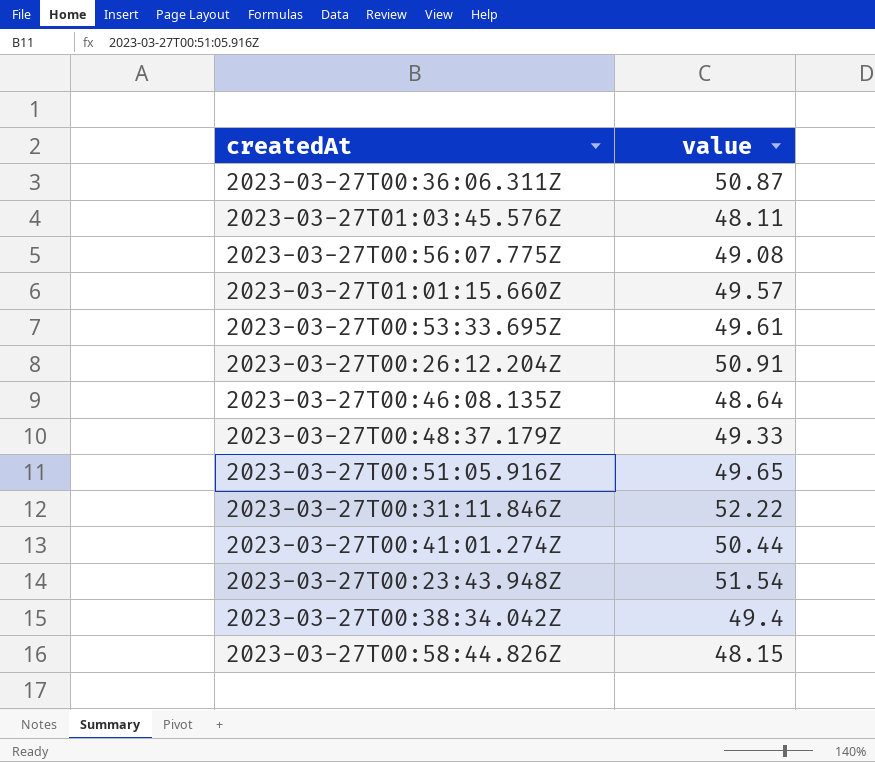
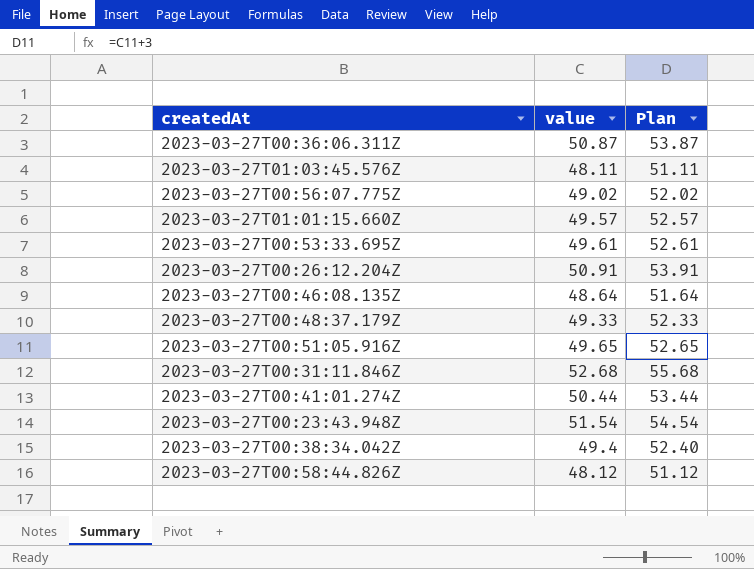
column Plan | formula: none -> [value] + 3
2023-03-27T00:56:07.775Z | value: 49.08 -> 49.02
2023-03-27T00:31:11.846Z | value: 52.22 -> 52.68
2023-03-27T00:58:44.826Z | value: 48.15 -> 48.12

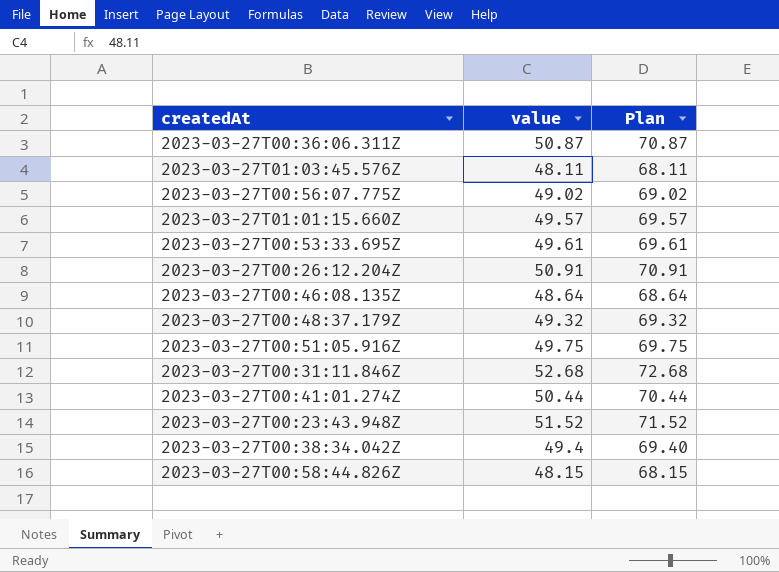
column Plan | formula: [value] + 3 -> [value] + 20
2023-03-27T00:48:37.179Z | value: 49.33 -> 49.32
2023-03-27T00:51:05.916Z | value: 49.65 -> 49.75
2023-03-27T00:23:43.948Z | value: 51.54 -> 51.52
2023-03-27T00:58:44.826Z | value: 48.12 -> 48.15

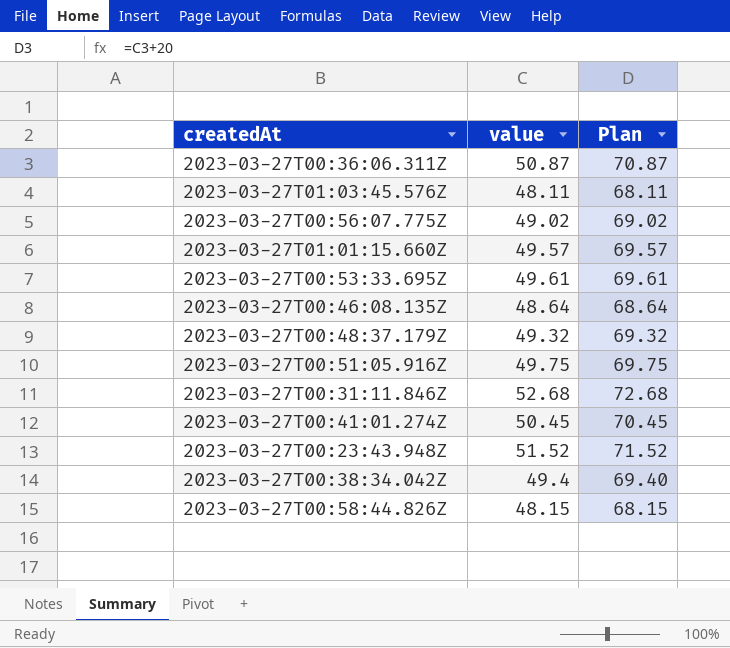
row 2023-03-27T00:26:12.204Z: 50.91 | 70.91 -> none
2023-03-27T00:41:01.274Z | value: 50.44 -> 50.45
2023-03-27T00:41:01.274Z | Plan: 70.44 -> 70.45

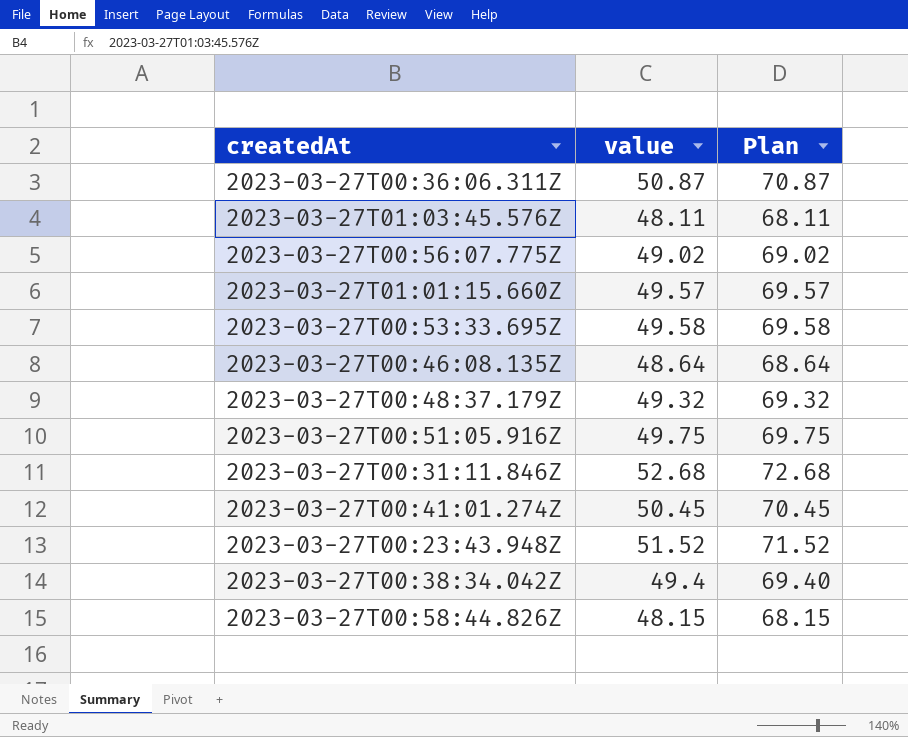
2023-03-27T00:53:33.695Z | value: 49.61 -> 49.58
2023-03-27T00:53:33.695Z | Plan: 69.61 -> 69.58

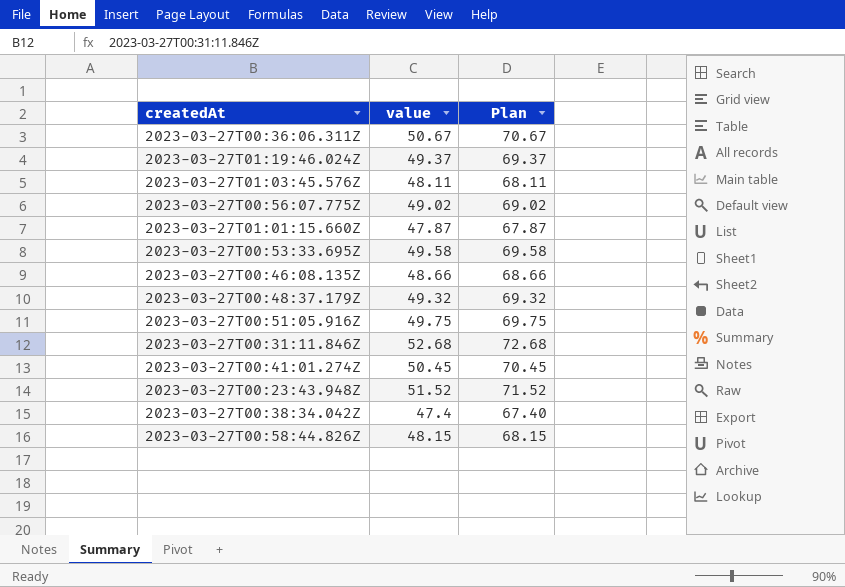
2023-03-27T00:36:06.311Z | value: 50.87 -> 50.67
2023-03-27T00:36:06.311Z | Plan: 70.87 -> 70.67
row 2023-03-27T01:19:46.024Z: none -> 49.37 | 69.37
2023-03-27T01:01:15.660Z | value: 49.57 -> 47.87
2023-03-27T01:01:15.660Z | Plan: 69.57 -> 67.87
2023-03-27T00:46:08.135Z | value: 48.64 -> 48.66
2023-03-27T00:46:08.135Z | Plan: 68.64 -> 68.66
2023-03-27T00:38:34.042Z | value: 49.4 -> 47.4
2023-03-27T00:38:34.042Z | Plan: 69.40 -> 67.40

